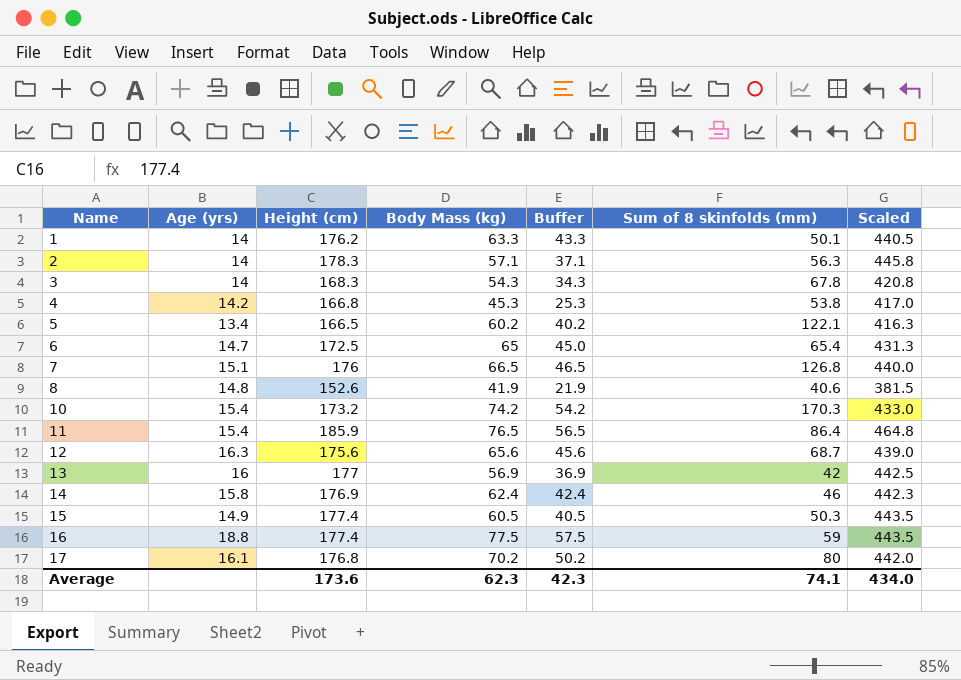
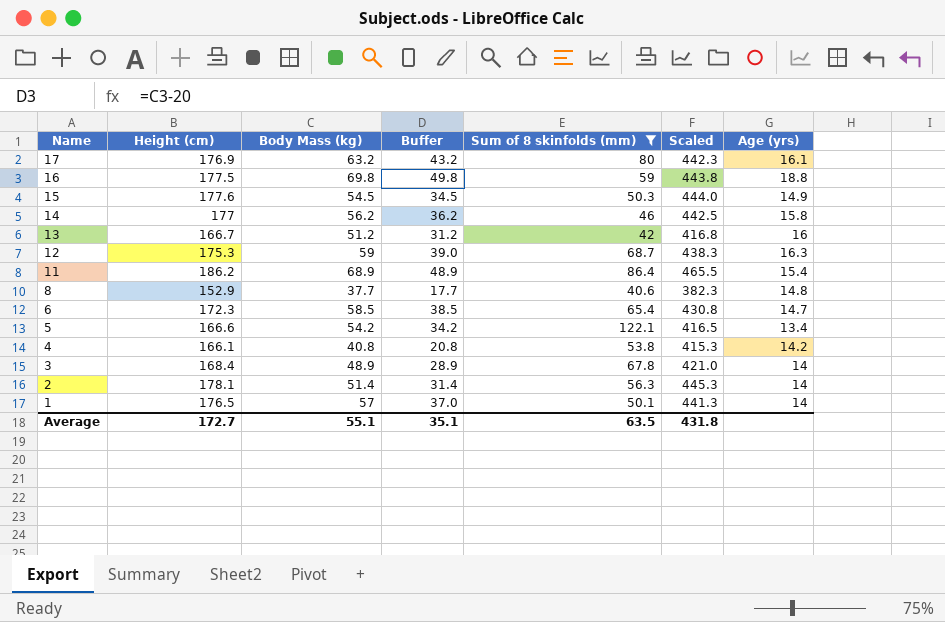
filter: none -> Sum of 8 skinfolds (mm) <= 122.1
row order: Name ascending -> Name descending
column Age (yrs) | position: 2 -> 7
17 | Height (cm): 176.8 -> 176.9
17 | Body Mass (kg): 70.2 -> 63.2
17 | Buffer: 50.2 -> 43.2
17 | Scaled: 442.0 -> 442.3
16 | Height (cm): 177.4 -> 177.5
16 | Body Mass (kg): 77.5 -> 69.8
16 | Buffer: 57.5 -> 49.8
16 | Scaled: 443.5 -> 443.8
15 | Height (cm): 177.4 -> 177.6
15 | Body Mass (kg): 60.5 -> 54.5
15 | Buffer: 40.5 -> 34.5
15 | Scaled: 443.5 -> 444.0
14 | Height (cm): 176.9 -> 177
14 | Body Mass (kg): 62.4 -> 56.2
14 | Buffer: 42.4 -> 36.2
14 | Scaled: 442.3 -> 442.5
13 | Height (cm): 177 -> 166.7
13 | Body Mass (kg): 56.9 -> 51.2
13 | Buffer: 36.9 -> 31.2
13 | Scaled: 442.5 -> 416.8
12 | Height (cm): 175.6 -> 175.3
12 | Body Mass (kg): 65.6 -> 59
12 | Buffer: 45.6 -> 39.0
12 | Scaled: 439.0 -> 438.3
11 | Height (cm): 185.9 -> 186.2
11 | Body Mass (kg): 76.5 -> 68.9
11 | Buffer: 56.5 -> 48.9
11 | Scaled: 464.8 -> 465.5
8 | Height (cm): 152.6 -> 152.9
8 | Body Mass (kg): 41.9 -> 37.7
8 | Buffer: 21.9 -> 17.7
8 | Scaled: 381.5 -> 382.3
6 | Height (cm): 172.5 -> 172.3
6 | Body Mass (kg): 65 -> 58.5
6 | Buffer: 45.0 -> 38.5
6 | Scaled: 431.3 -> 430.8
5 | Height (cm): 166.5 -> 166.6
5 | Body Mass (kg): 60.2 -> 54.2
5 | Buffer: 40.2 -> 34.2
5 | Scaled: 416.3 -> 416.5
4 | Height (cm): 166.8 -> 166.1
4 | Body Mass (kg): 45.3 -> 40.8
4 | Buffer: 25.3 -> 20.8
4 | Scaled: 417.0 -> 415.3
3 | Height (cm): 168.3 -> 168.4
3 | Body Mass (kg): 54.3 -> 48.9
3 | Buffer: 34.3 -> 28.9
3 | Scaled: 420.8 -> 421.0
2 | Height (cm): 178.3 -> 178.1
2 | Body Mass (kg): 57.1 -> 51.4
2 | Buffer: 37.1 -> 31.4
2 | Scaled: 445.8 -> 445.3
1 | Height (cm): 176.2 -> 176.5
1 | Body Mass (kg): 63.3 -> 57
1 | Buffer: 43.3 -> 37.0
1 | Scaled: 440.5 -> 441.3
Average | Height (cm): 173.6 -> 172.7
Average | Body Mass (kg): 62.3 -> 55.1
Average | Buffer: 42.3 -> 35.1
Average | Sum of 8 skinfolds (mm): 74.1 -> 63.5
Average | Scaled: 434.0 -> 431.8

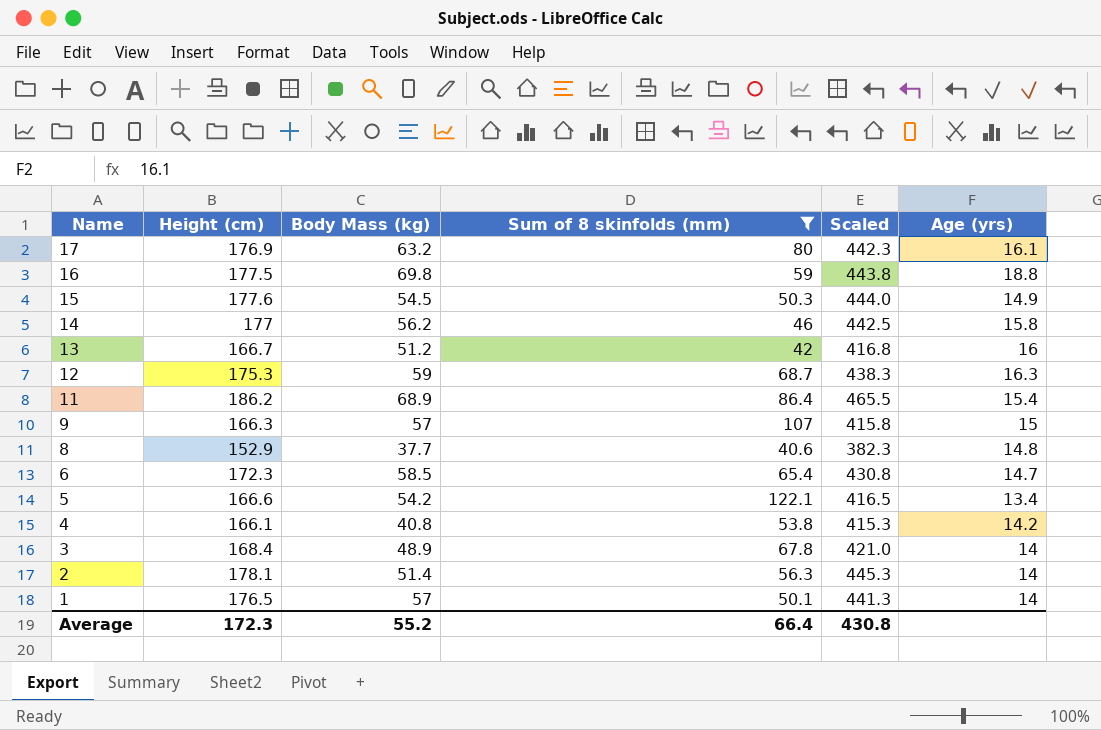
column Buffer | formula: [Body Mass (kg)] - 20 -> none
row 9: none -> 166.3 | 57 | 107 | 415.8 | 15
Average | Height (cm): 172.7 -> 172.3
Average | Body Mass (kg): 55.1 -> 55.2
Average | Sum of 8 skinfolds (mm): 63.5 -> 66.4
Average | Scaled: 431.8 -> 430.8

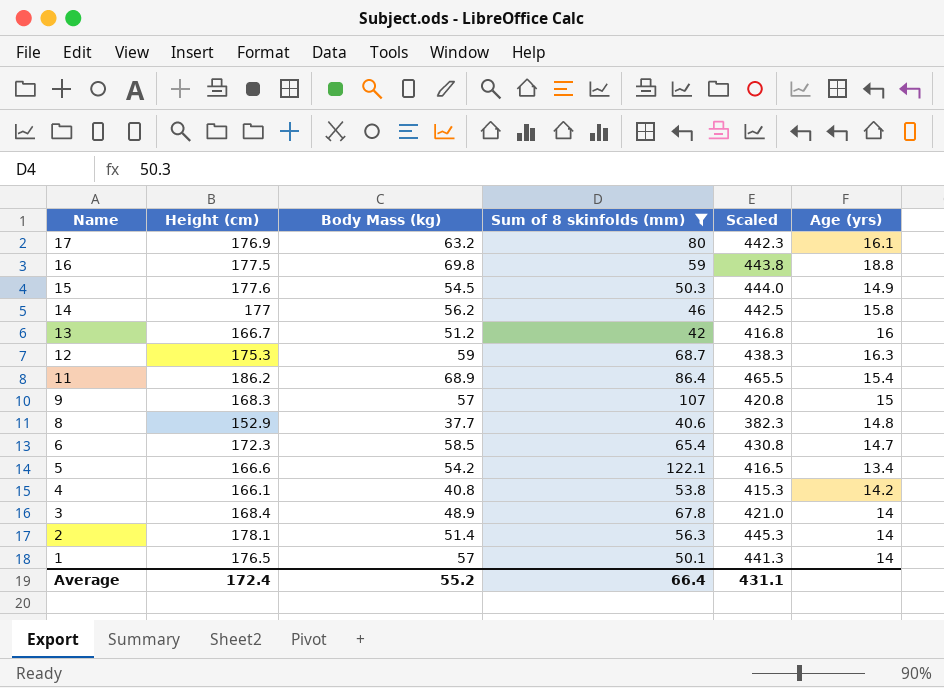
9 | Height (cm): 166.3 -> 168.3
9 | Scaled: 415.8 -> 420.8
Average | Height (cm): 172.3 -> 172.4
Average | Scaled: 430.8 -> 431.1

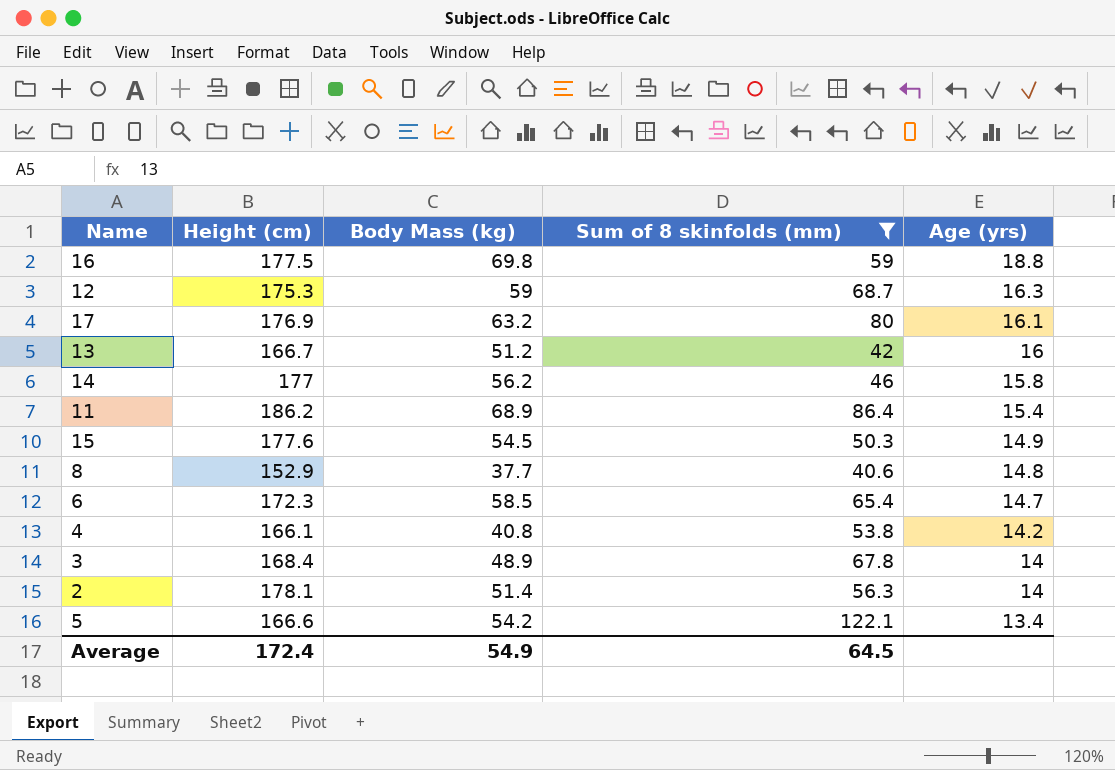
row order: Name descending -> Age (yrs) descending
column Scaled | formula: [Height (cm)] * 2.5 -> none
row 9: 168.3 | 57 | 107 | 420.8 | 15 -> none
row 1: 176.5 | 57 | 50.1 | 441.3 | 14 -> none
Average | Body Mass (kg): 55.2 -> 54.9
Average | Sum of 8 skinfolds (mm): 66.4 -> 64.5

